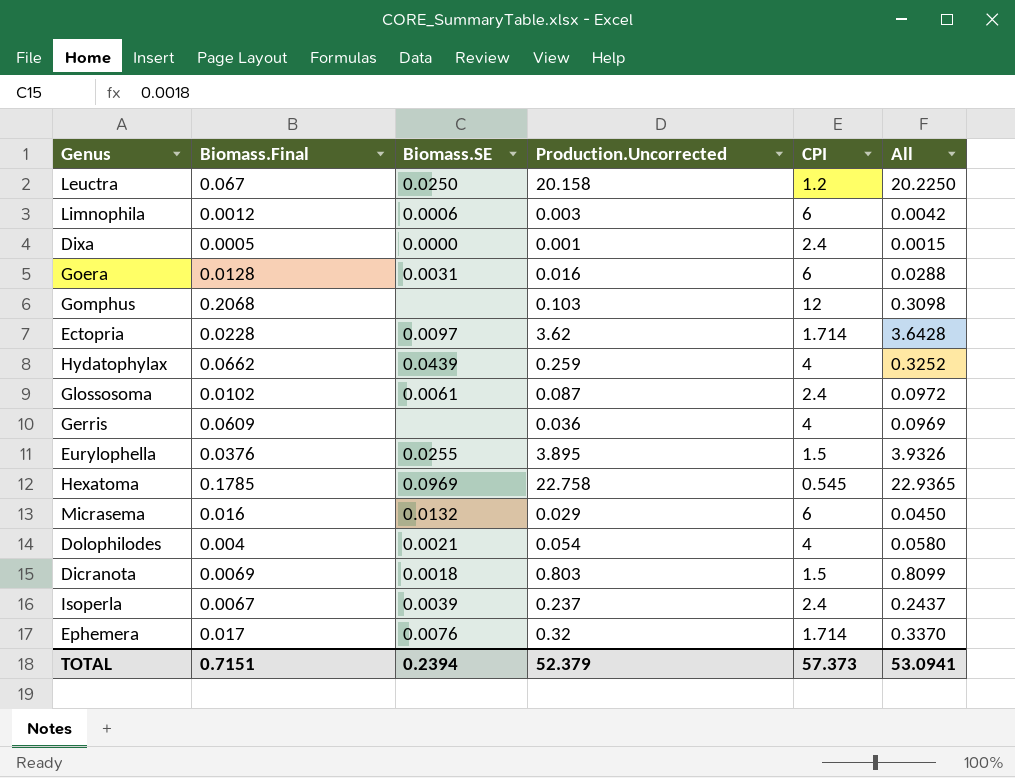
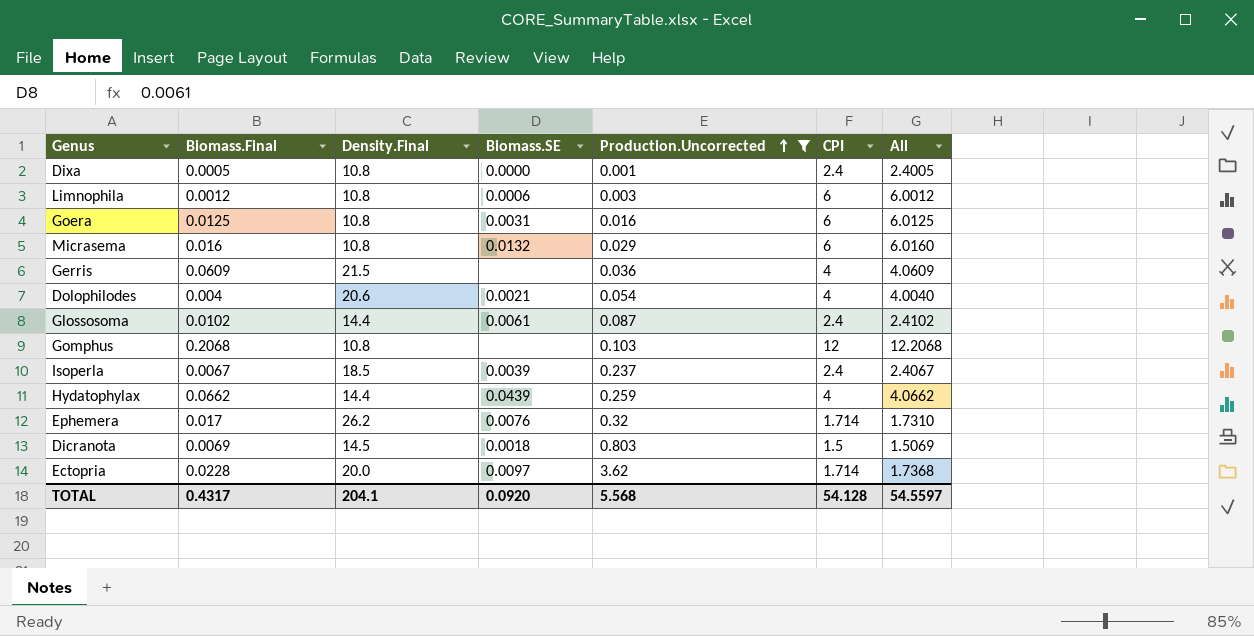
filter: none -> Production.Uncorrected <= 3.62
row order: none -> Production.Uncorrected ascending
column Density.Final | position: none -> 3
column All | formula: [Biomass.Final] + [Production.Uncorrected] -> [Biomass.Final] + [CPI]
Goera | Biomass.Final: 0.0128 -> 0.0125
TOTAL | Biomass.Final: 0.7151 -> 0.4317
TOTAL | Biomass.SE: 0.2394 -> 0.0920
TOTAL | Production.Uncorrected: 52.379 -> 5.568
TOTAL | CPI: 57.373 -> 54.128
TOTAL | All: 53.0941 -> 54.5597

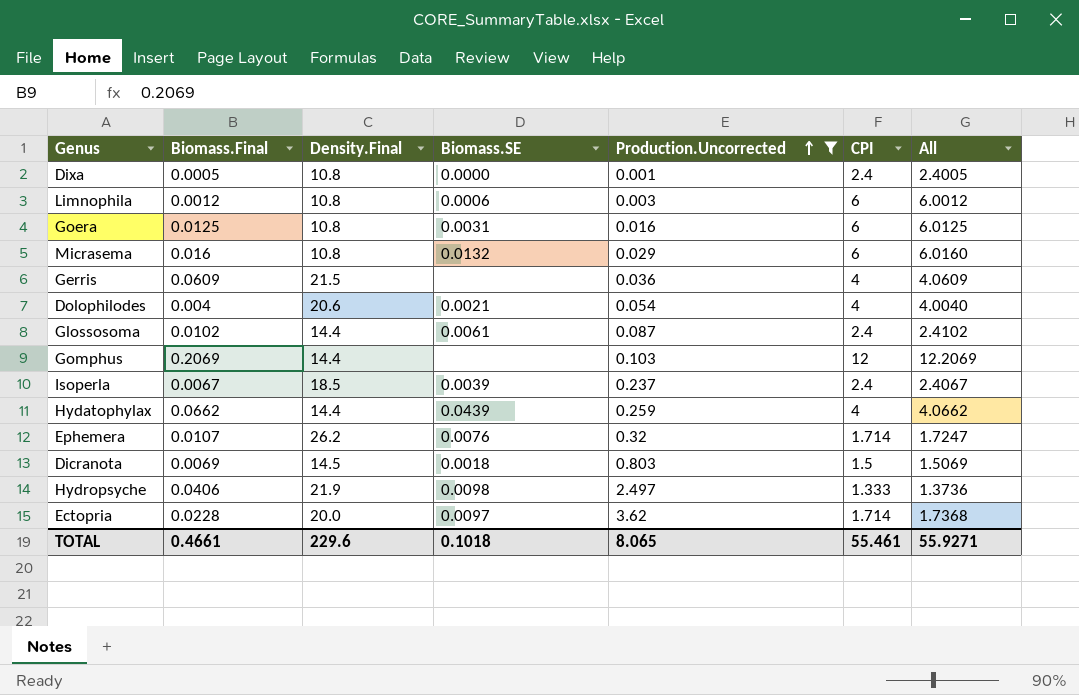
Gomphus | Biomass.Final: 0.2068 -> 0.2069
Gomphus | Density.Final: 10.8 -> 14.4
Gomphus | All: 12.2068 -> 12.2069
Ephemera | Biomass.Final: 0.017 -> 0.0107
Ephemera | All: 1.7310 -> 1.7247
row Hydropsyche: none -> 0.0406 | 21.9 | 0.0098 | 2.497 | 1.333 | 1.3736
TOTAL | Biomass.Final: 0.4317 -> 0.4661
TOTAL | Density.Final: 204.1 -> 229.6
TOTAL | Biomass.SE: 0.0920 -> 0.1018
TOTAL | Production.Uncorrected: 5.568 -> 8.065
TOTAL | CPI: 54.128 -> 55.461
TOTAL | All: 54.5597 -> 55.9271

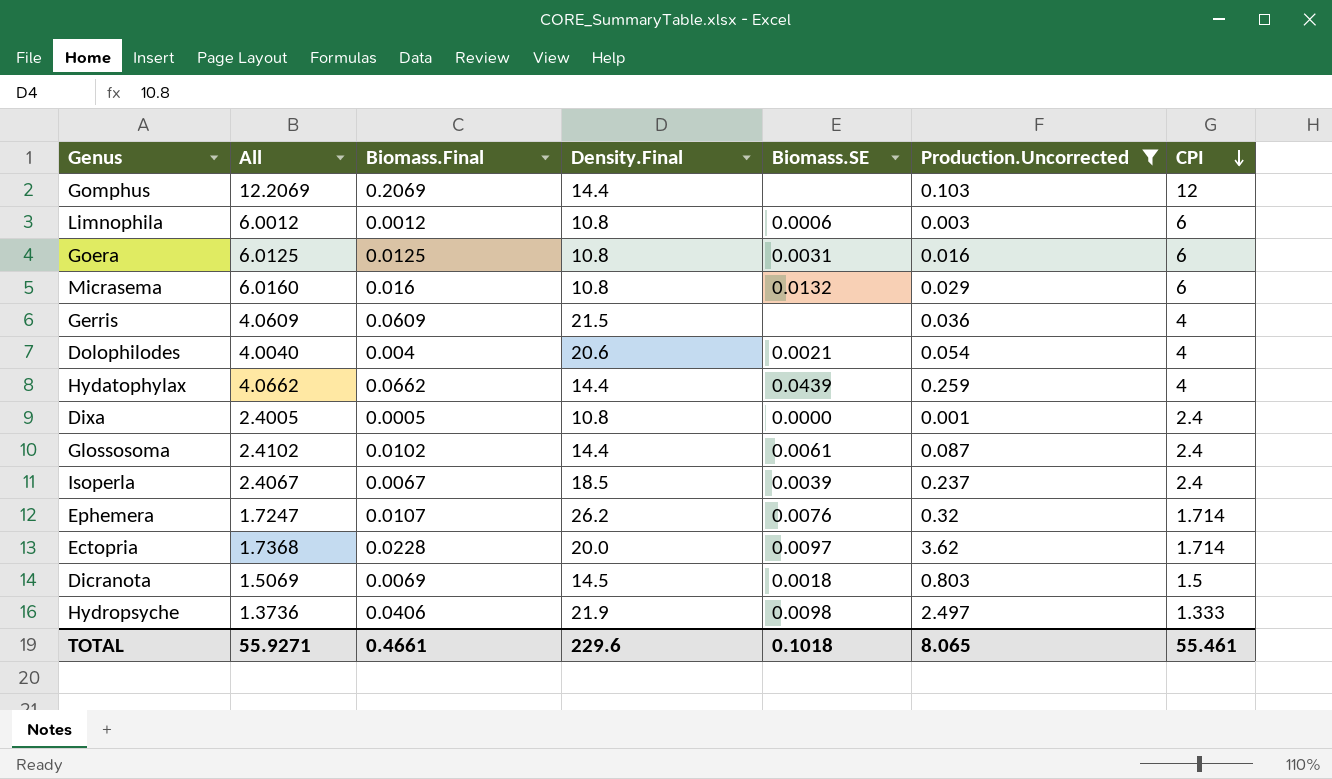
row order: Production.Uncorrected ascending -> CPI descending
column All | position: 7 -> 2

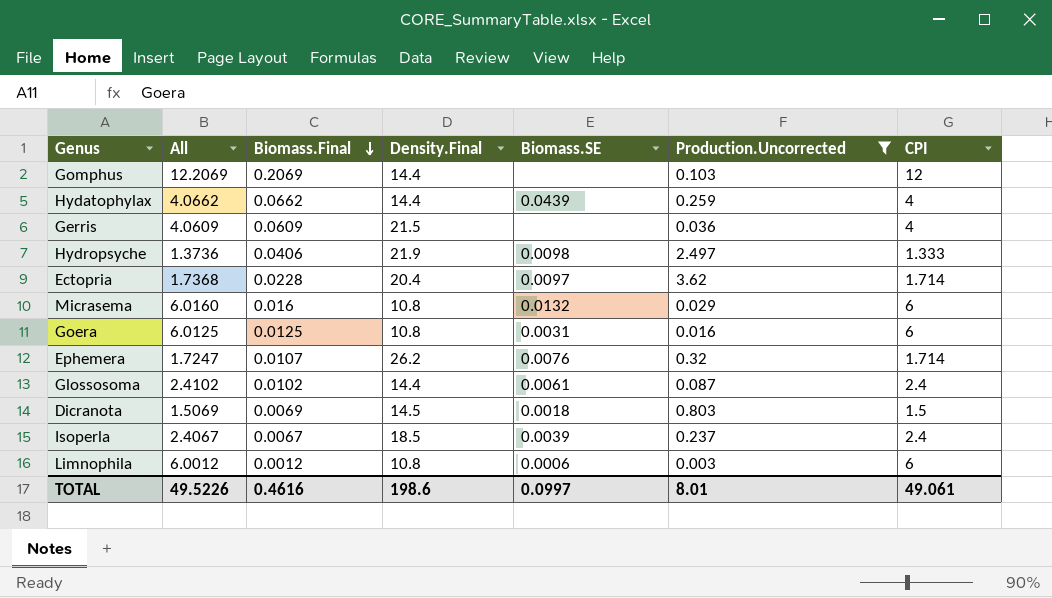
row order: CPI descending -> Biomass.Final descending
row Dolophilodes: 4.0040 | 0.004 | 20.6 | 0.0021 | 0.054 | 4 -> none
row Dixa: 2.4005 | 0.0005 | 10.8 | 0.0000 | 0.001 | 2.4 -> none
Ectopria | Density.Final: 20.0 -> 20.4
TOTAL | All: 55.9271 -> 49.5226
TOTAL | Biomass.Final: 0.4661 -> 0.4616
TOTAL | Density.Final: 229.6 -> 198.6
TOTAL | Biomass.SE: 0.1018 -> 0.0997
TOTAL | Production.Uncorrected: 8.065 -> 8.01
TOTAL | CPI: 55.461 -> 49.061

